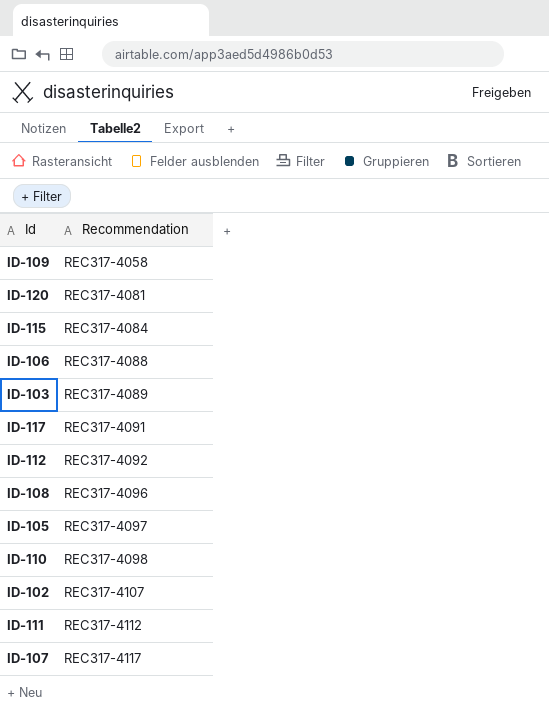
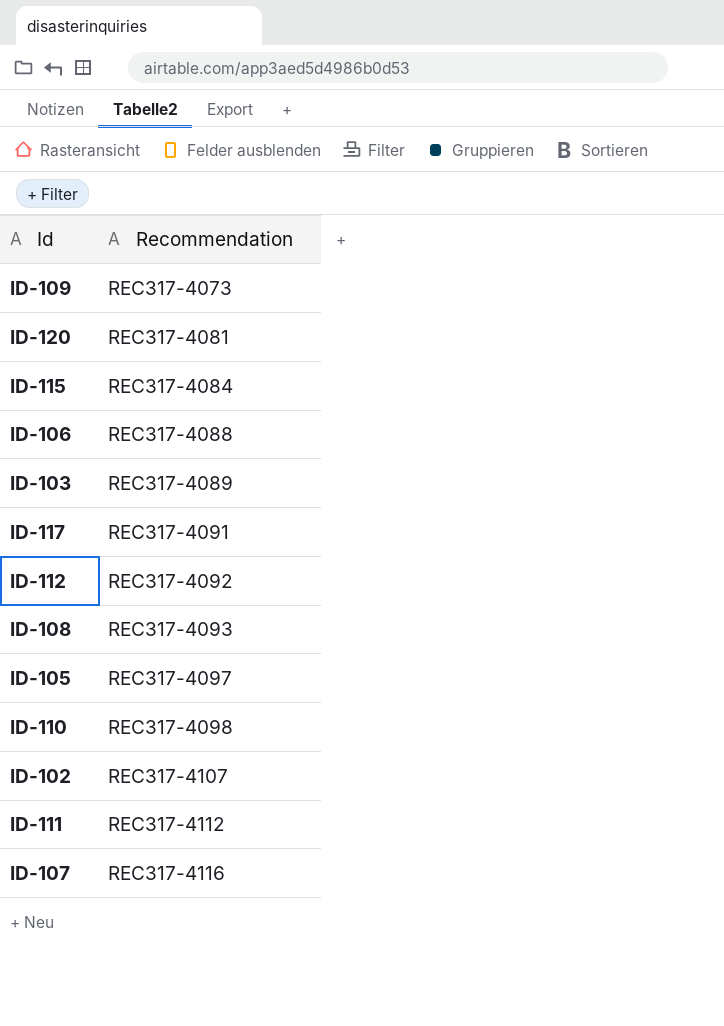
ID-109 | Recommendation: REC317-4058 -> REC317-4073
ID-108 | Recommendation: REC317-4096 -> REC317-4093
ID-107 | Recommendation: REC317-4117 -> REC317-4116

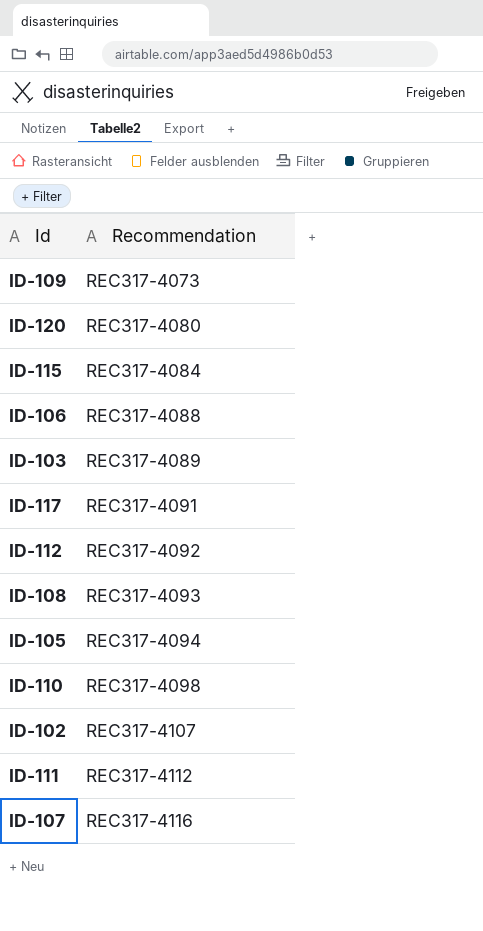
ID-120 | Recommendation: REC317-4081 -> REC317-4080
ID-105 | Recommendation: REC317-4097 -> REC317-4094

